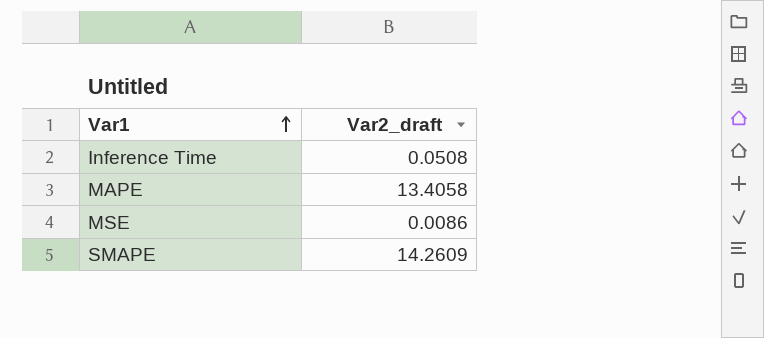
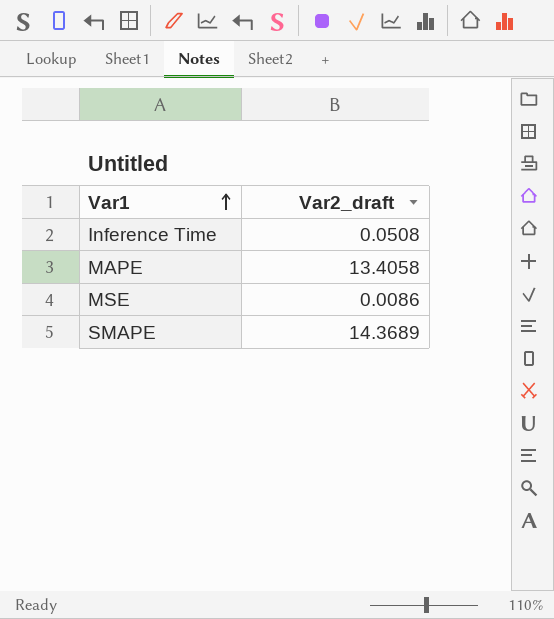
SMAPE | Var2_draft: 14.2609 -> 14.3689

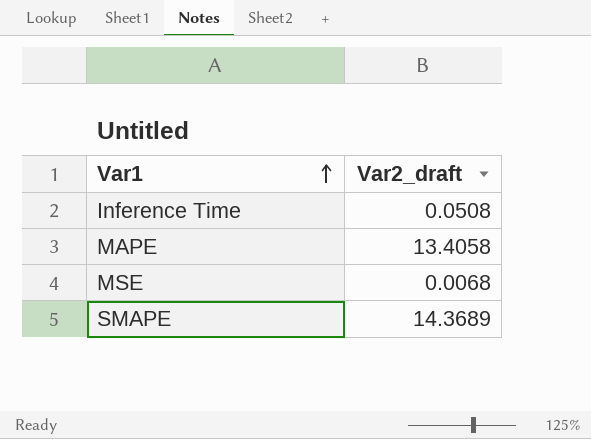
MSE | Var2_draft: 0.0086 -> 0.0068

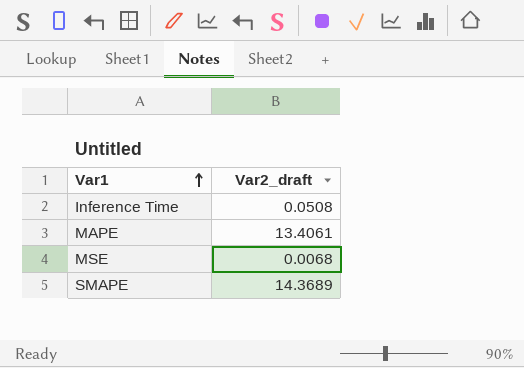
MAPE | Var2_draft: 13.4058 -> 13.4061

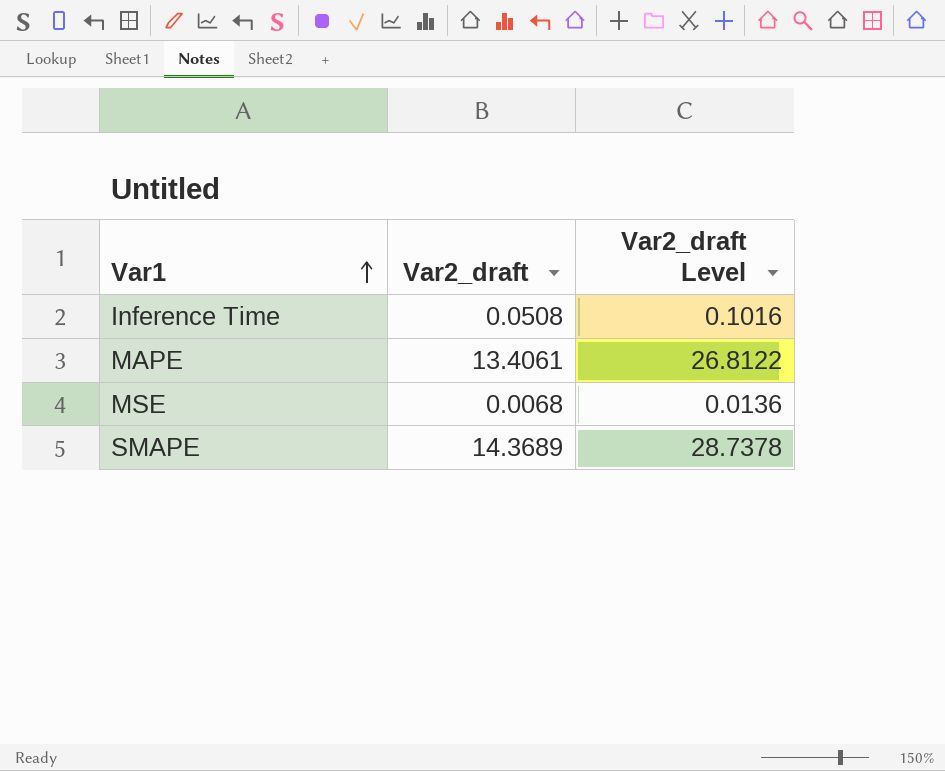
column Var2_draft Level | formula: none -> [Var2_draft] * 2

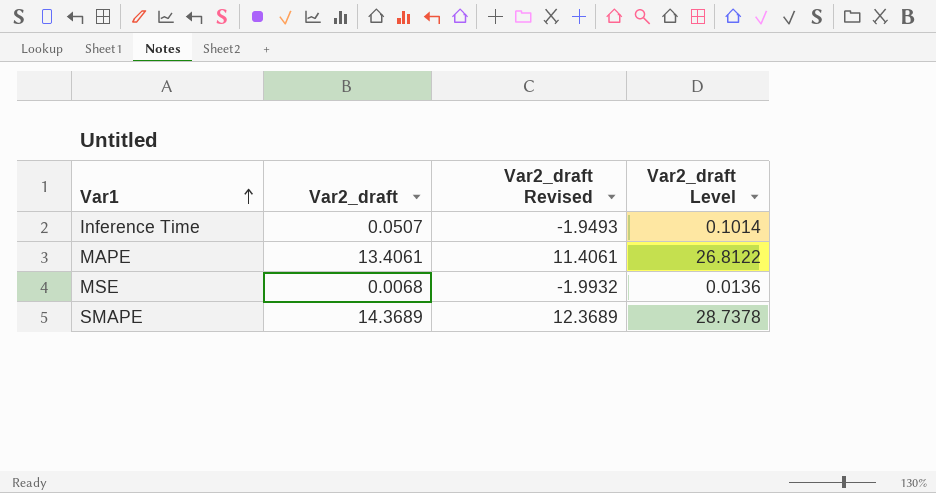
column Var2_draft Revised | formula: none -> [Var2_draft] - 2
Inference Time | Var2_draft: 0.0508 -> 0.0507
Inference Time | Var2_draft Level: 0.1016 -> 0.1014

